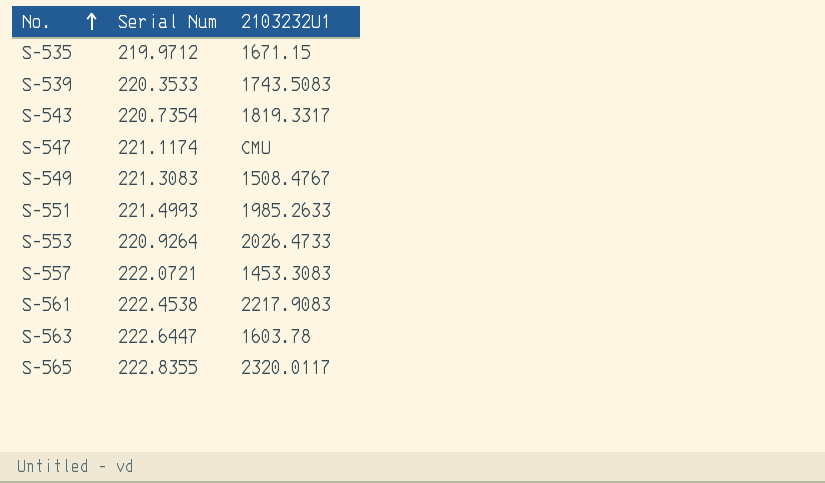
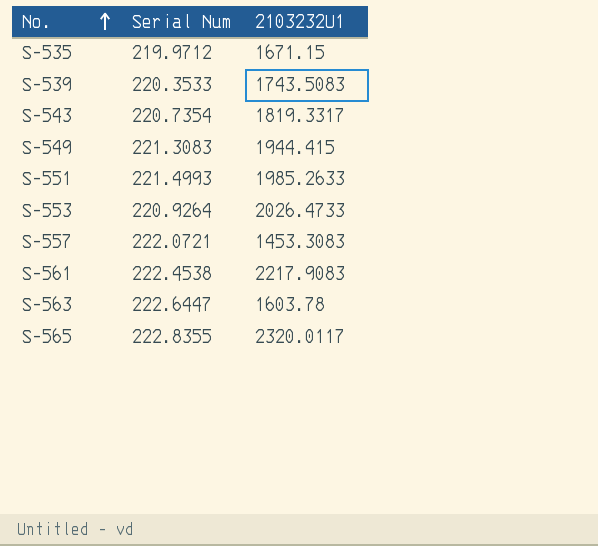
row S-547: 221.1174 | CMU -> none
S-549 | 2103232U1: 1508.4767 -> 1944.415

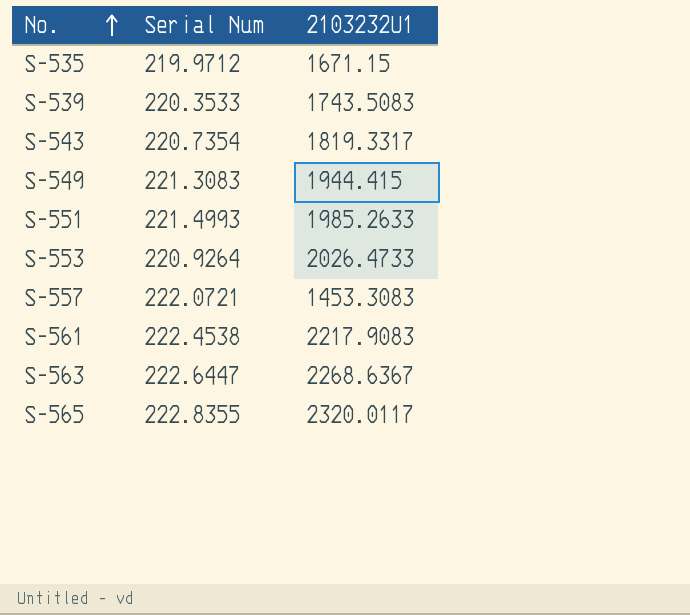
S-563 | 2103232U1: 1603.78 -> 2268.6367

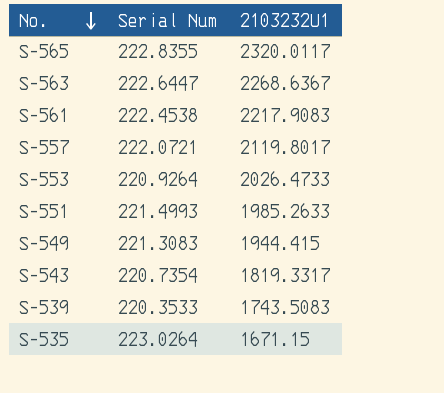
row order: No. ascending -> No. descending
S-557 | 2103232U1: 1453.3083 -> 2119.8017
S-535 | Serial Num: 219.9712 -> 223.0264

